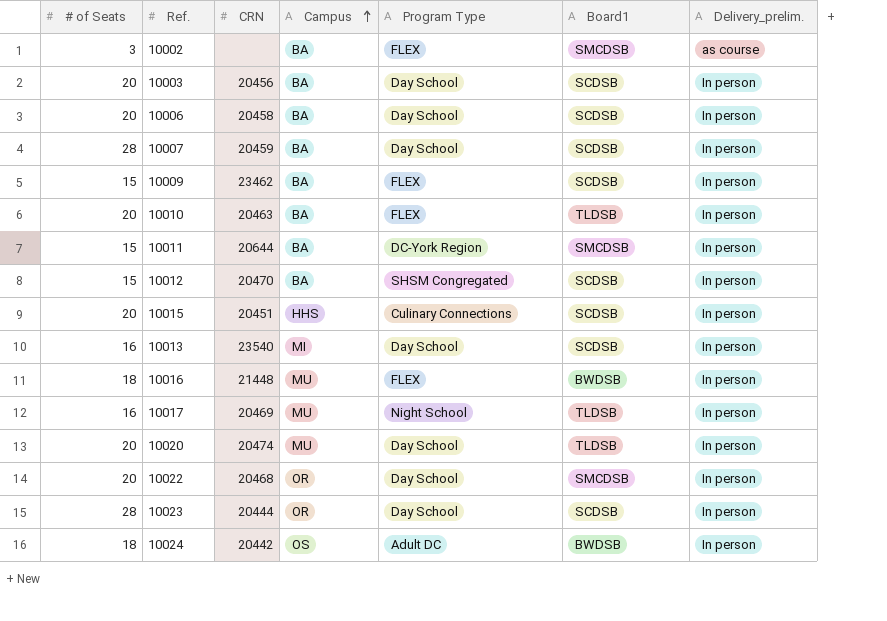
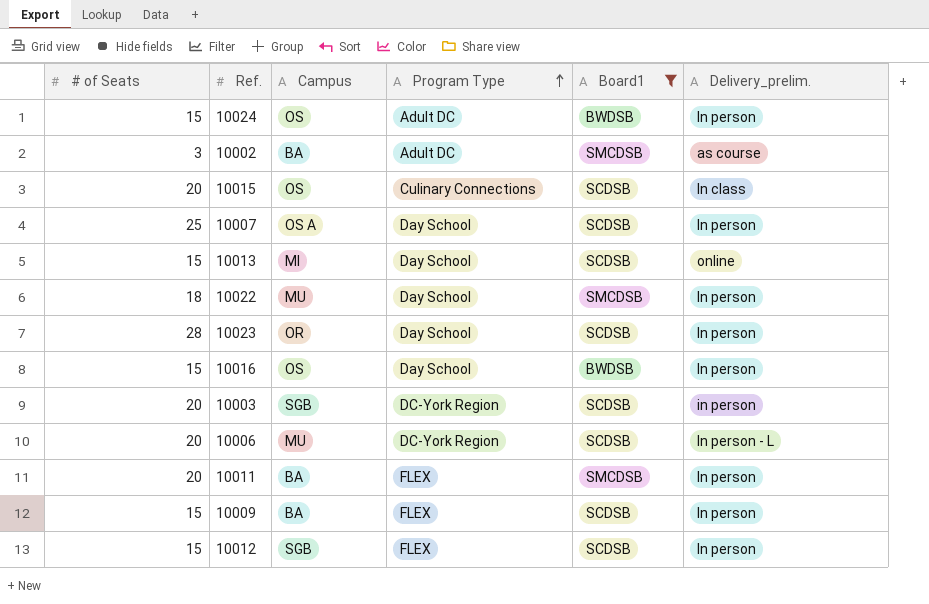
filter: none -> Board1 != TLDSB
row order: Campus ascending -> Program Type ascending
column CRN | position: 3 -> none
10024 | # of Seats: 18 -> 15
10002 | Program Type: FLEX -> Adult DC
10015 | Campus: HHS -> OS
10015 | Delivery_prelim.: In person -> In class
10007 | # of Seats: 28 -> 25
10007 | Campus: BA -> OS A
10013 | # of Seats: 16 -> 15
10013 | Delivery_prelim.: In person -> online
10022 | # of Seats: 20 -> 18
10022 | Campus: OR -> MU
10016 | # of Seats: 18 -> 15
10016 | Campus: MU -> OS
10016 | Program Type: FLEX -> Day School
10003 | Campus: BA -> SGB
10003 | Program Type: Day School -> DC-York Region
10003 | Delivery_prelim.: In person -> in person
10006 | Campus: BA -> MU
10006 | Program Type: Day School -> DC-York Region
10006 | Delivery_prelim.: In person -> In person - L
10011 | # of Seats: 15 -> 20
10011 | Program Type: DC-York Region -> FLEX
10012 | Campus: BA -> SGB
10012 | Program Type: SHSM Congregated -> FLEX

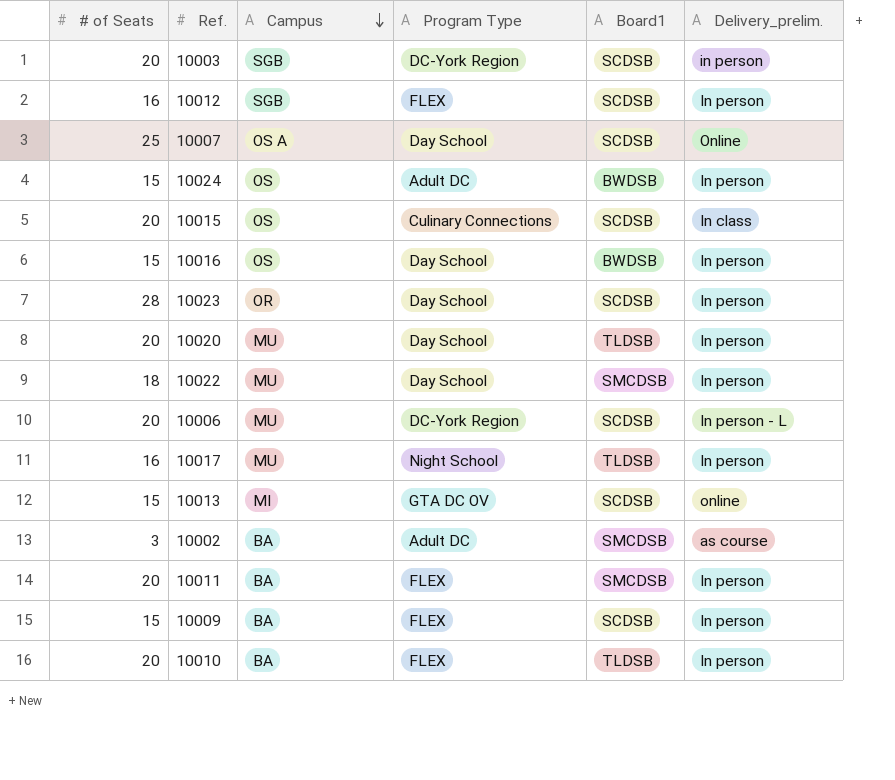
filter: Board1 != TLDSB -> none
row order: Program Type ascending -> Campus descending
10012 | # of Seats: 15 -> 16
10007 | Delivery_prelim.: In person -> Online
10013 | Program Type: Day School -> GTA DC OV

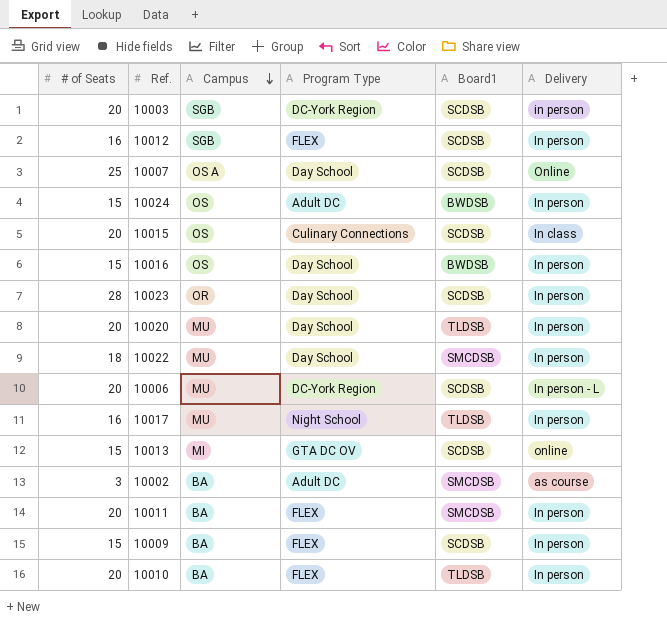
column name: Delivery_prelim. -> Delivery

